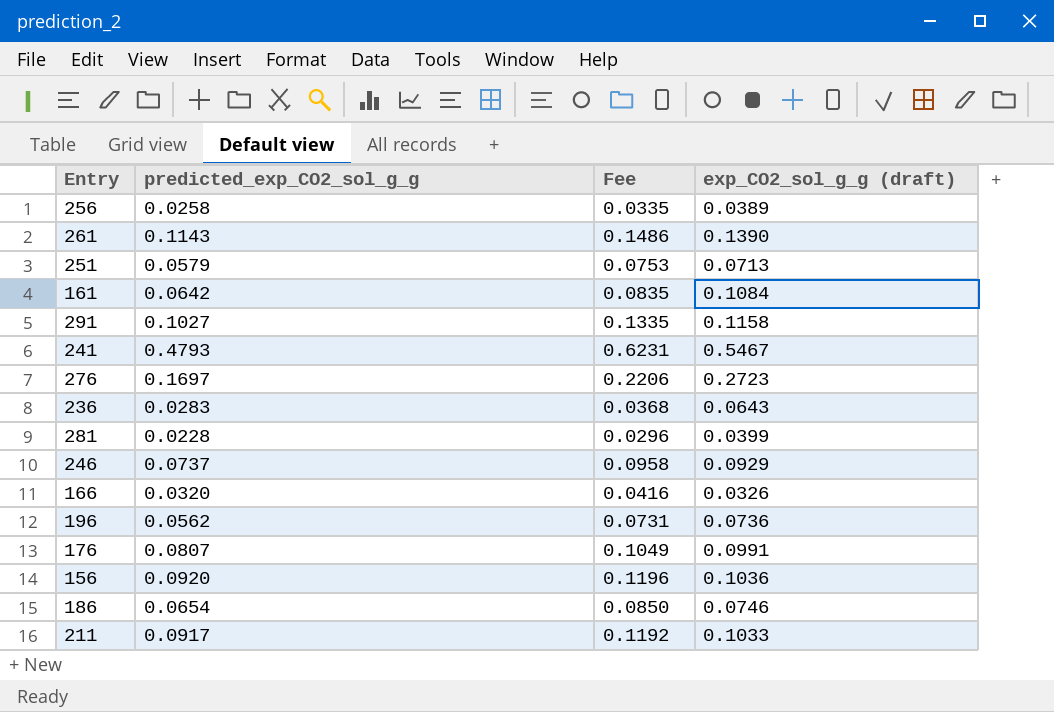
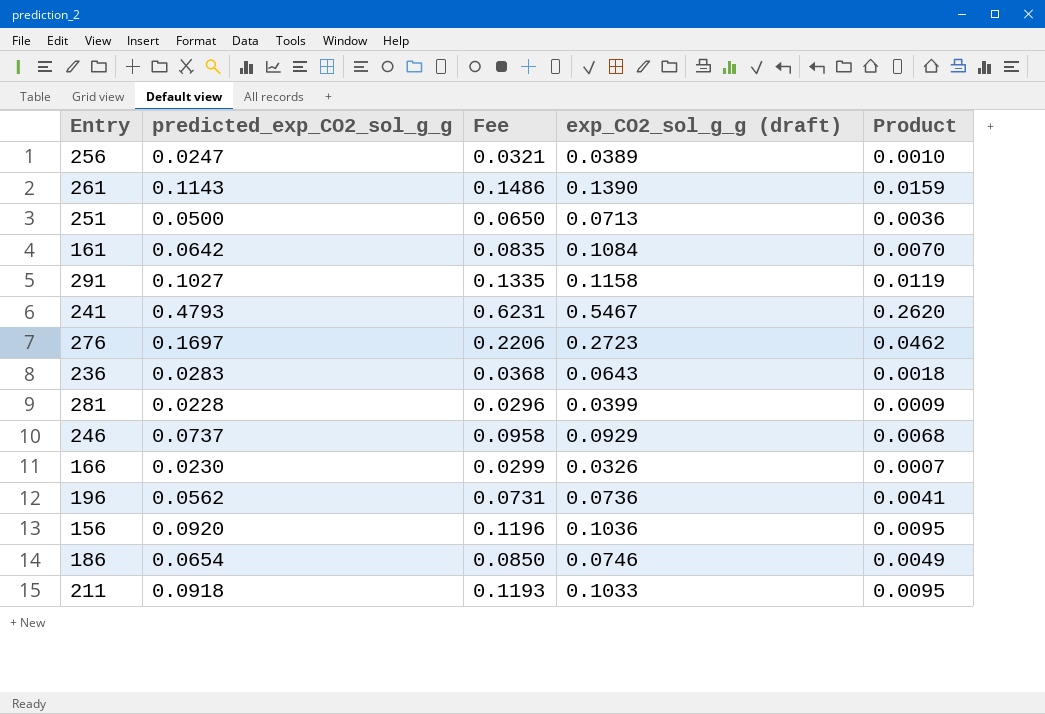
column Product | formula: none -> [predicted_exp_CO2_sol_g_g] * [exp_CO2_sol_g_g (draft)]
row 176: 0.0807 | 0.1049 | 0.0991 -> none
256 | predicted_exp_CO2_sol_g_g: 0.0258 -> 0.0247
256 | Fee: 0.0335 -> 0.0321
251 | predicted_exp_CO2_sol_g_g: 0.0579 -> 0.0500
251 | Fee: 0.0753 -> 0.0650
166 | predicted_exp_CO2_sol_g_g: 0.0320 -> 0.0230
166 | Fee: 0.0416 -> 0.0299
211 | predicted_exp_CO2_sol_g_g: 0.0917 -> 0.0918
211 | Fee: 0.1192 -> 0.1193

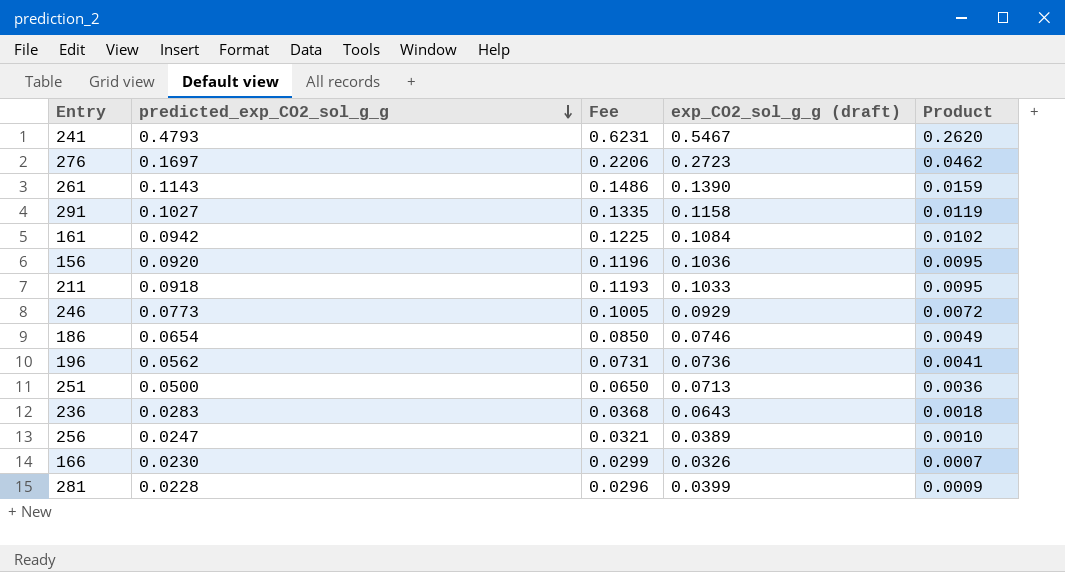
row order: none -> predicted_exp_CO2_sol_g_g descending
161 | predicted_exp_CO2_sol_g_g: 0.0642 -> 0.0942
161 | Fee: 0.0835 -> 0.1225
161 | Product: 0.0070 -> 0.0102
246 | predicted_exp_CO2_sol_g_g: 0.0737 -> 0.0773
246 | Fee: 0.0958 -> 0.1005
246 | Product: 0.0068 -> 0.0072

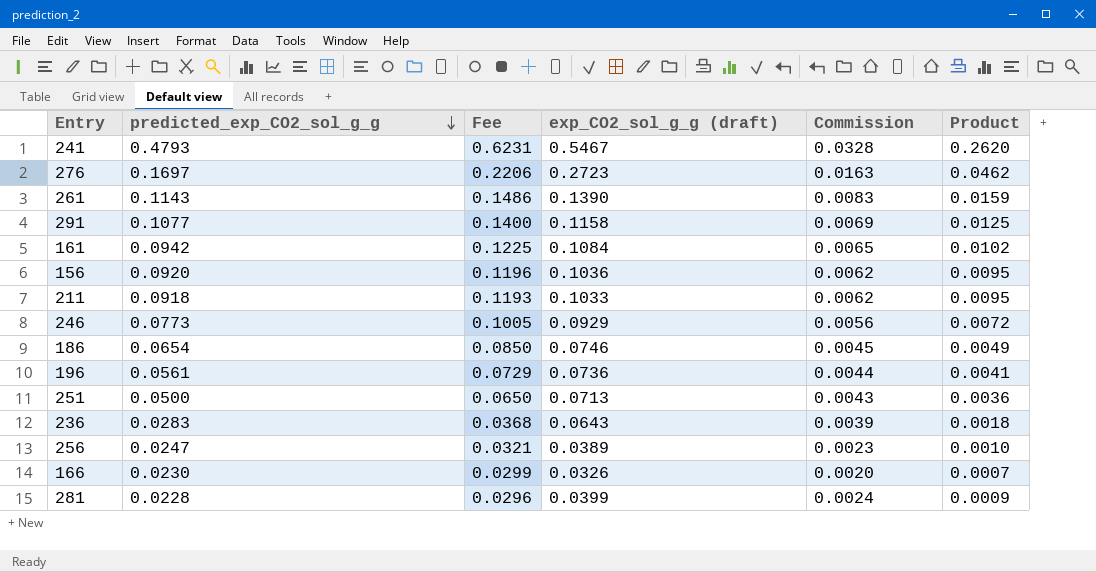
column Commission | formula: none -> [exp_CO2_sol_g_g (draft)] * 0.06
291 | predicted_exp_CO2_sol_g_g: 0.1027 -> 0.1077
291 | Fee: 0.1335 -> 0.1400
291 | Product: 0.0119 -> 0.0125
196 | predicted_exp_CO2_sol_g_g: 0.0562 -> 0.0561
196 | Fee: 0.0731 -> 0.0729

